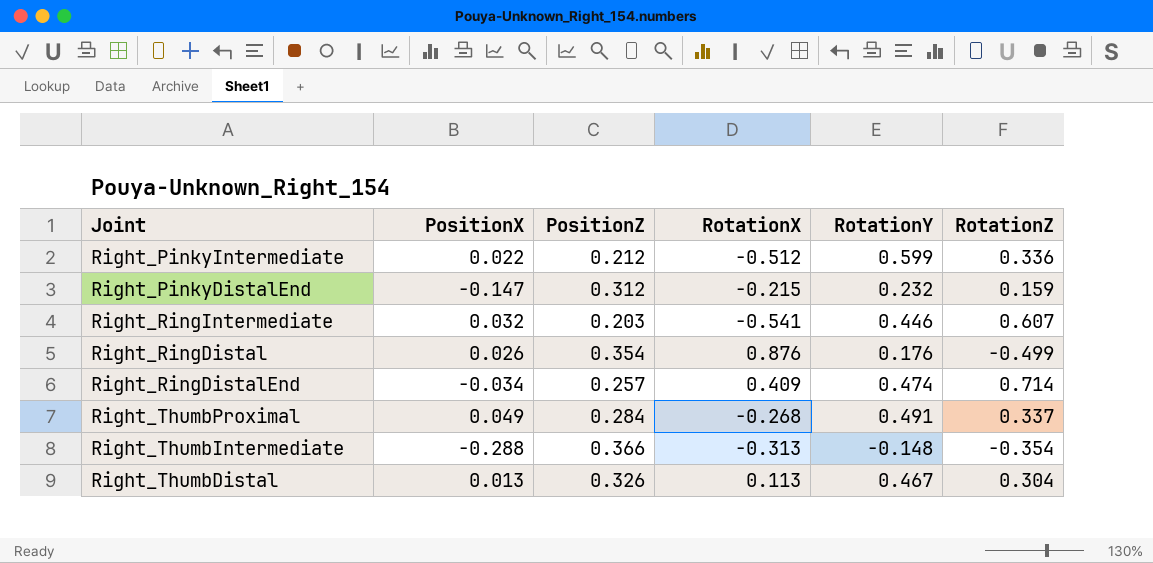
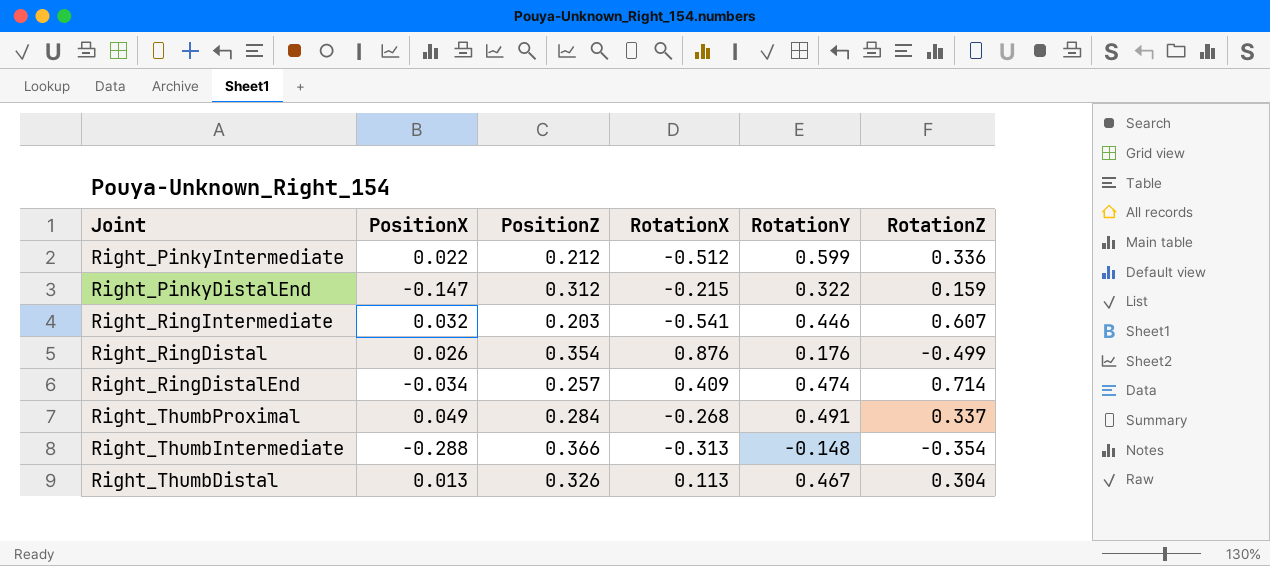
Right_PinkyDistalEnd | RotationY: 0.232 -> 0.322

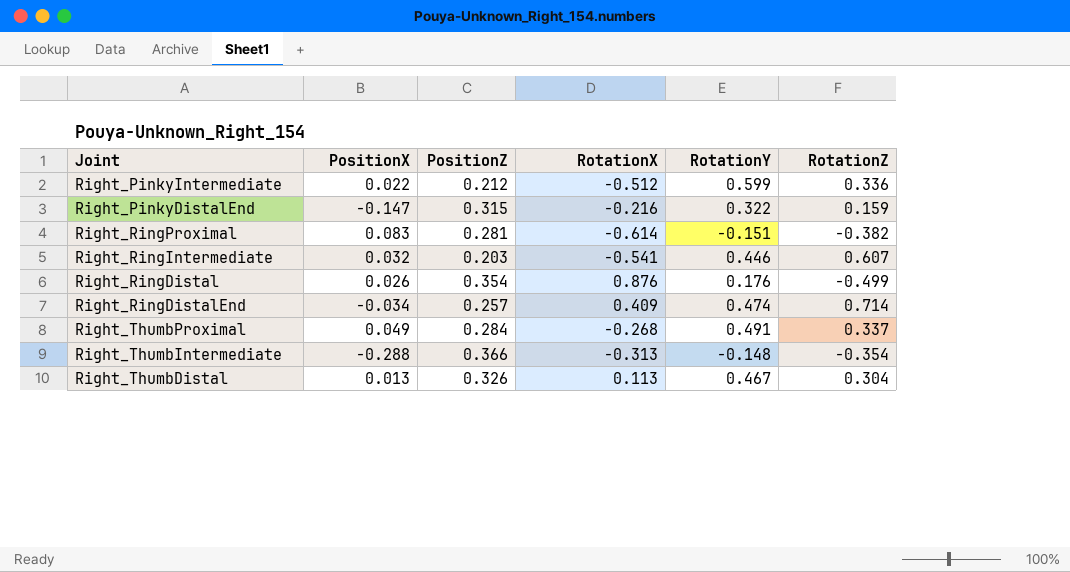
Right_PinkyDistalEnd | PositionZ: 0.312 -> 0.315
Right_PinkyDistalEnd | RotationX: -0.215 -> -0.216
row Right_RingProximal: none -> 0.083 | 0.281 | -0.614 | -0.151 | -0.382

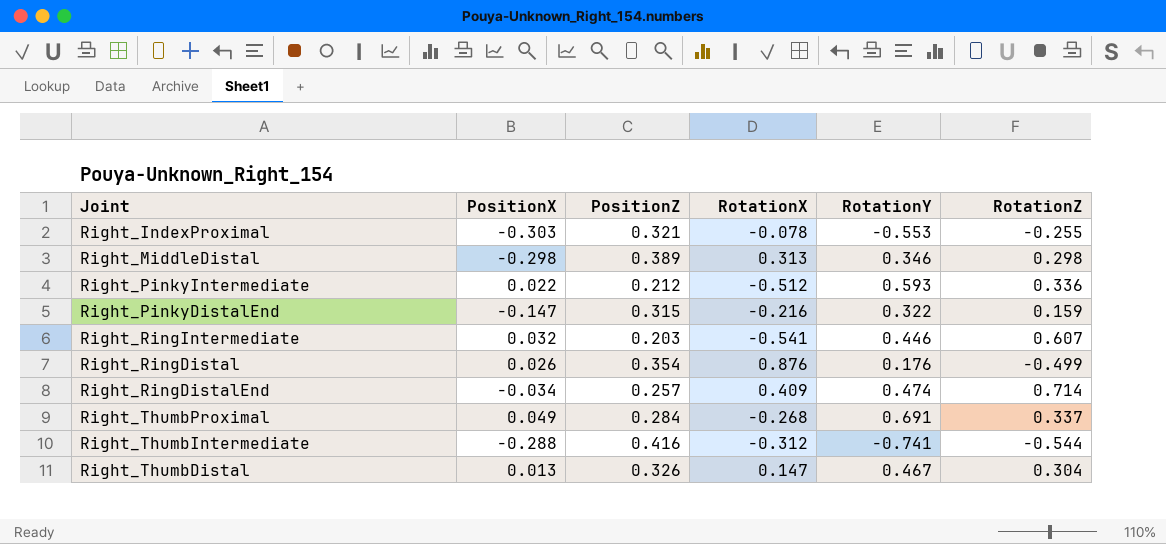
row Right_RingProximal: 0.083 | 0.281 | -0.614 | -0.151 | -0.382 -> none
row Right_IndexProximal: none -> -0.303 | 0.321 | -0.078 | -0.553 | -0.255
row Right_MiddleDistal: none -> -0.298 | 0.389 | 0.313 | 0.346 | 0.298
Right_PinkyIntermediate | RotationY: 0.599 -> 0.593
Right_ThumbProximal | RotationY: 0.491 -> 0.691
Right_ThumbIntermediate | PositionZ: 0.366 -> 0.416
Right_ThumbIntermediate | RotationX: -0.313 -> -0.312
Right_ThumbIntermediate | RotationY: -0.148 -> -0.741
Right_ThumbIntermediate | RotationZ: -0.354 -> -0.544
Right_ThumbDistal | RotationX: 0.113 -> 0.147

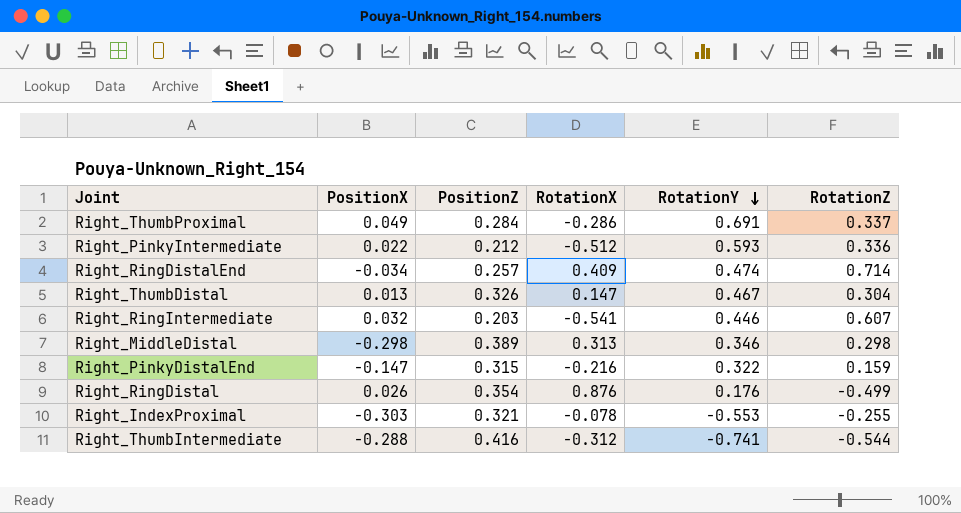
row order: none -> RotationY descending
Right_ThumbProximal | RotationX: -0.268 -> -0.286

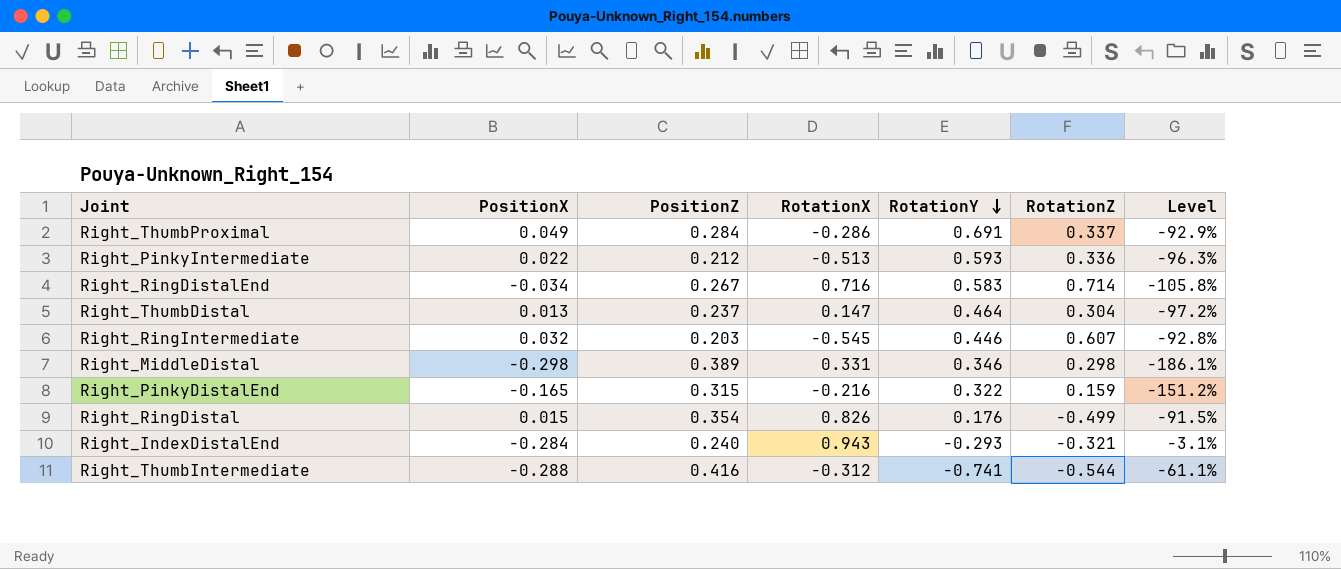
column Level | formula: none -> ([PositionX] - [RotationY]) / [RotationY]
row Right_IndexProximal: -0.303 | 0.321 | -0.078 | -0.553 | -0.255 -> none
Right_PinkyIntermediate | RotationX: -0.512 -> -0.513
Right_RingDistalEnd | PositionZ: 0.257 -> 0.267
Right_RingDistalEnd | RotationX: 0.409 -> 0.716
Right_RingDistalEnd | RotationY: 0.474 -> 0.583
Right_ThumbDistal | PositionZ: 0.326 -> 0.237
Right_ThumbDistal | RotationY: 0.467 -> 0.464
Right_RingIntermediate | RotationX: -0.541 -> -0.545
Right_MiddleDistal | RotationX: 0.313 -> 0.331
Right_PinkyDistalEnd | PositionX: -0.147 -> -0.165
Right_RingDistal | PositionX: 0.026 -> 0.015
Right_RingDistal | RotationX: 0.876 -> 0.826
row Right_IndexDistalEnd: none -> -0.284 | 0.240 | 0.943 | -0.293 | -0.321 | -3.1%

